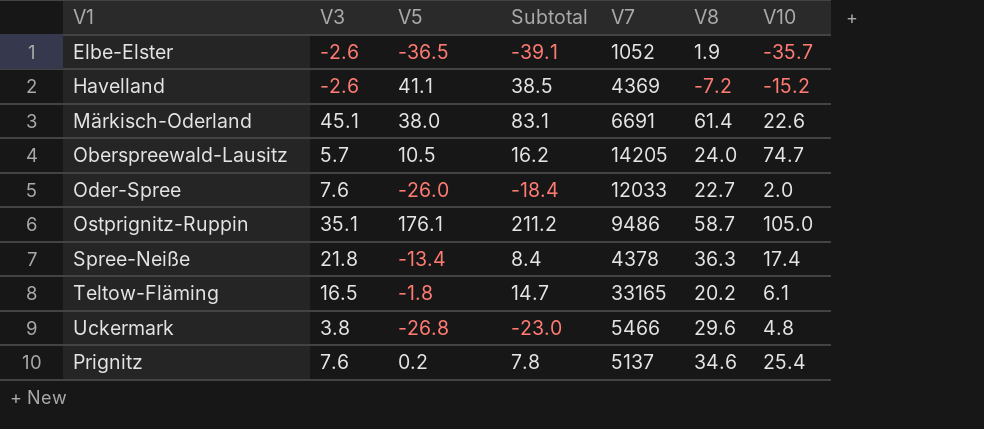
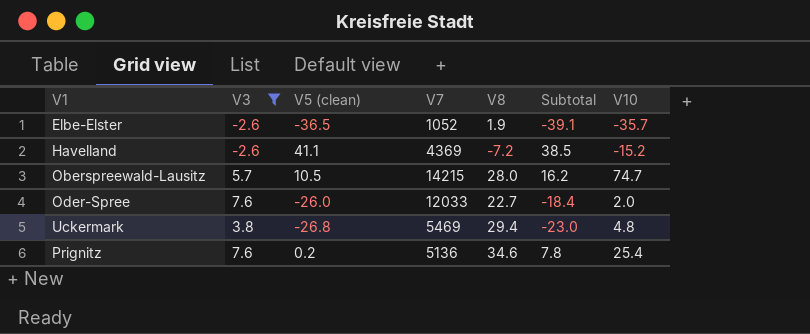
filter: none -> V3 <= 7.6
column name: V5 -> V5 (clean)
column Subtotal | position: 4 -> 6
Oberspreewald-Lausitz | V7: 14205 -> 14215
Oberspreewald-Lausitz | V8: 24.0 -> 28.0
Uckermark | V7: 5466 -> 5469
Uckermark | V8: 29.6 -> 29.4
Prignitz | V7: 5137 -> 5136

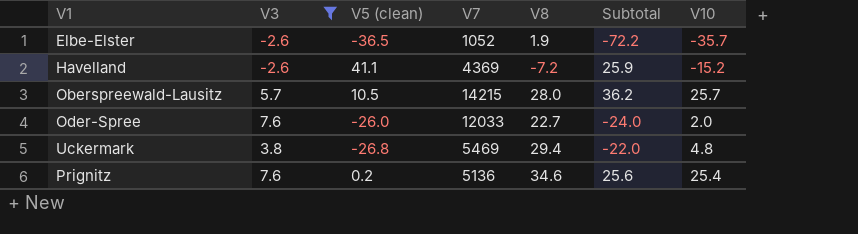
column Subtotal | formula: [V3] + [V5 (clean)] -> [V5 (clean)] + [V10]
Oberspreewald-Lausitz | V10: 74.7 -> 25.7

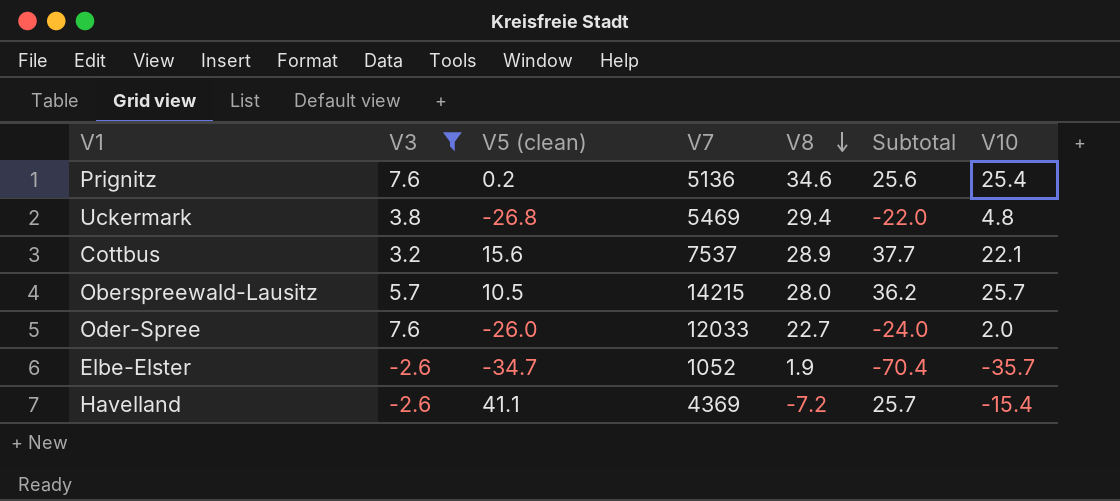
row order: none -> V8 descending
row Cottbus: none -> 3.2 | 15.6 | 7537 | 28.9 | 37.7 | 22.1
Elbe-Elster | V5 (clean): -36.5 -> -34.7
Elbe-Elster | Subtotal: -72.2 -> -70.4
Havelland | Subtotal: 25.9 -> 25.7
Havelland | V10: -15.2 -> -15.4

